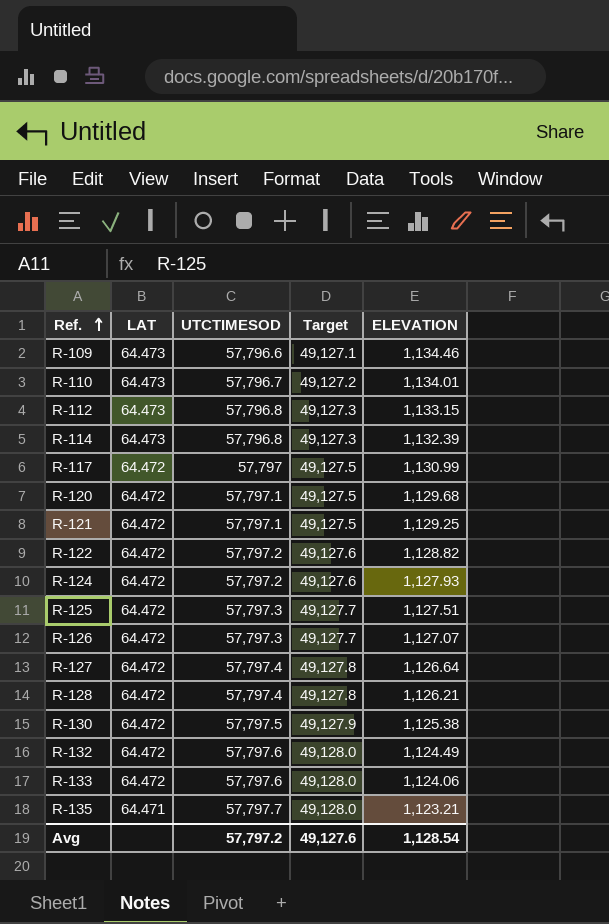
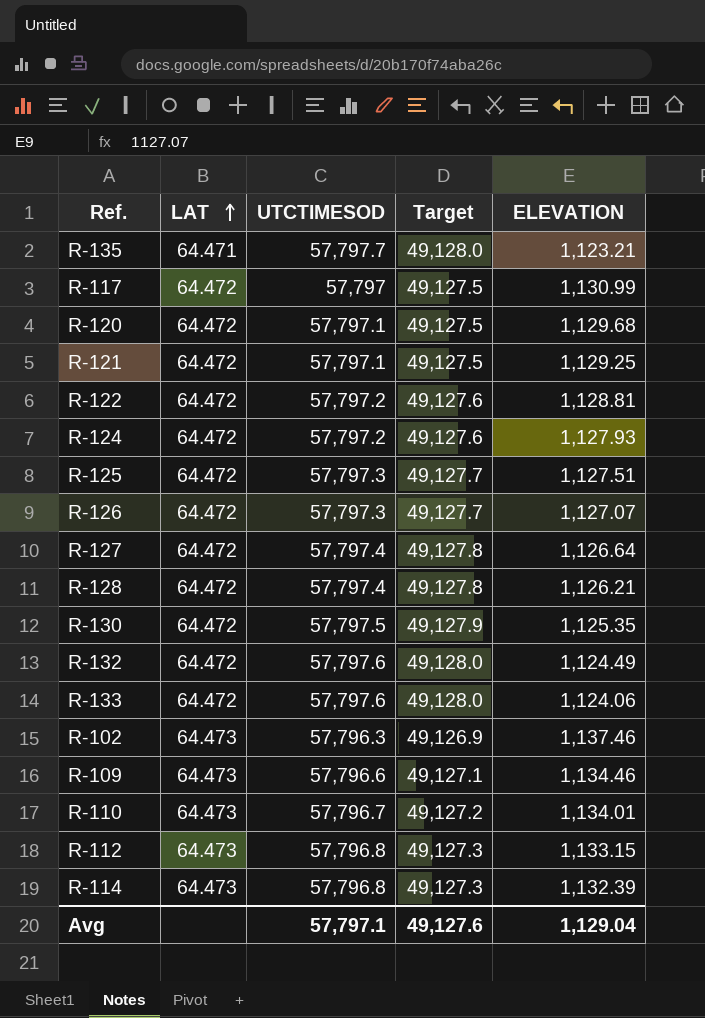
row order: Ref. ascending -> LAT ascending
R-122 | ELEVATION: 1,128.82 -> 1,128.81
R-130 | ELEVATION: 1,125.38 -> 1,125.35
row R-102: none -> 64.473 | 57,796.3 | 49,126.9 | 1,137.46
Avg | UTCTIMESOD: 57,797.2 -> 57,797.1
Avg | ELEVATION: 1,128.54 -> 1,129.04

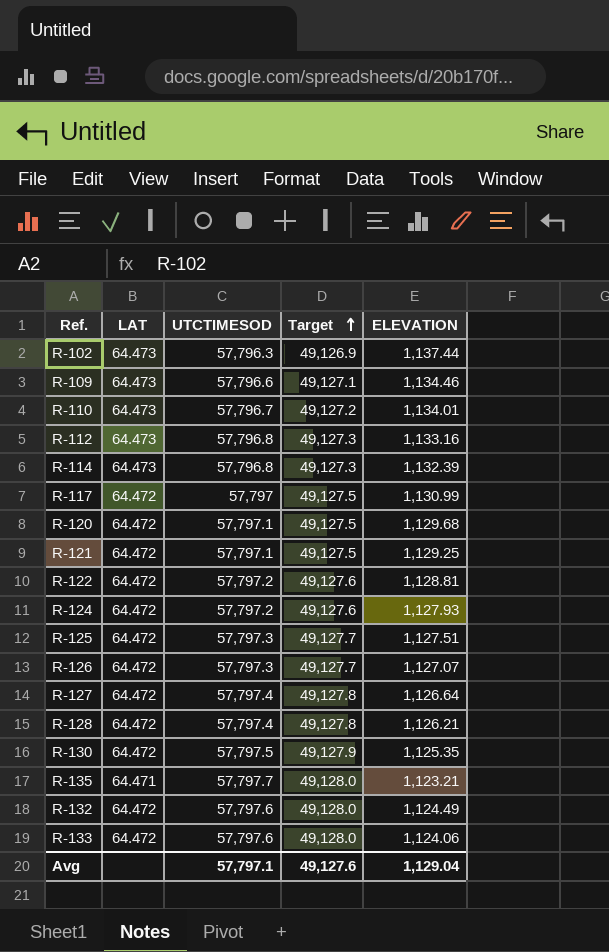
row order: LAT ascending -> Target ascending
R-102 | ELEVATION: 1,137.46 -> 1,137.44
R-112 | ELEVATION: 1,133.15 -> 1,133.16

